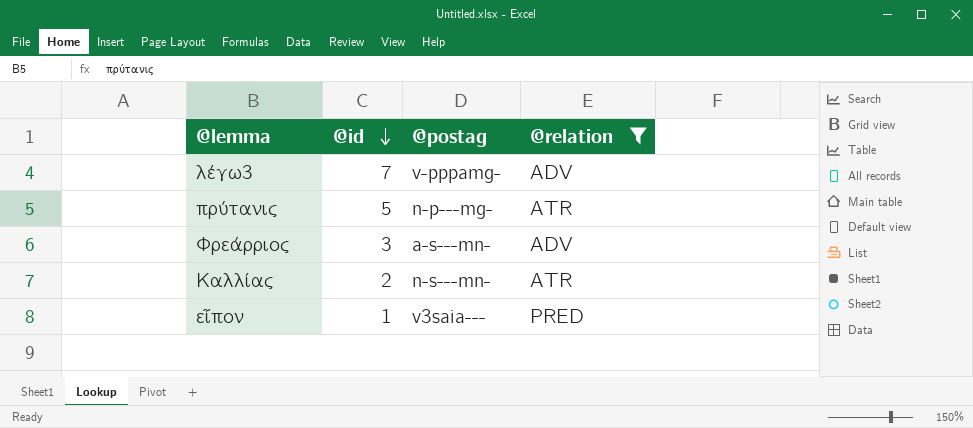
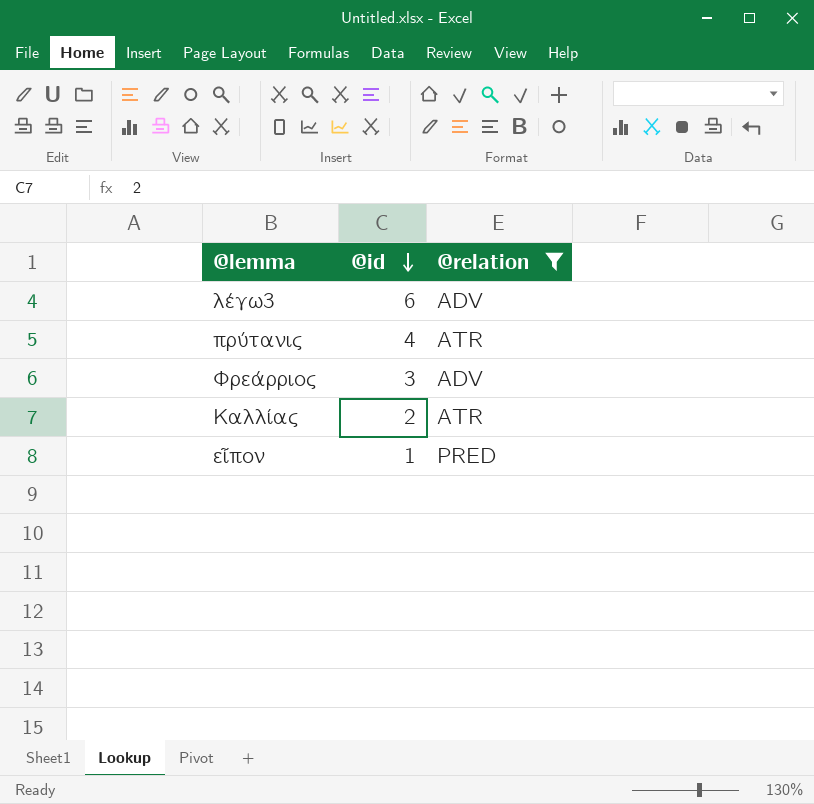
column @postag | position: 3 -> none
λέγω3 | @id: 7 -> 6
πρύτανις | @id: 5 -> 4

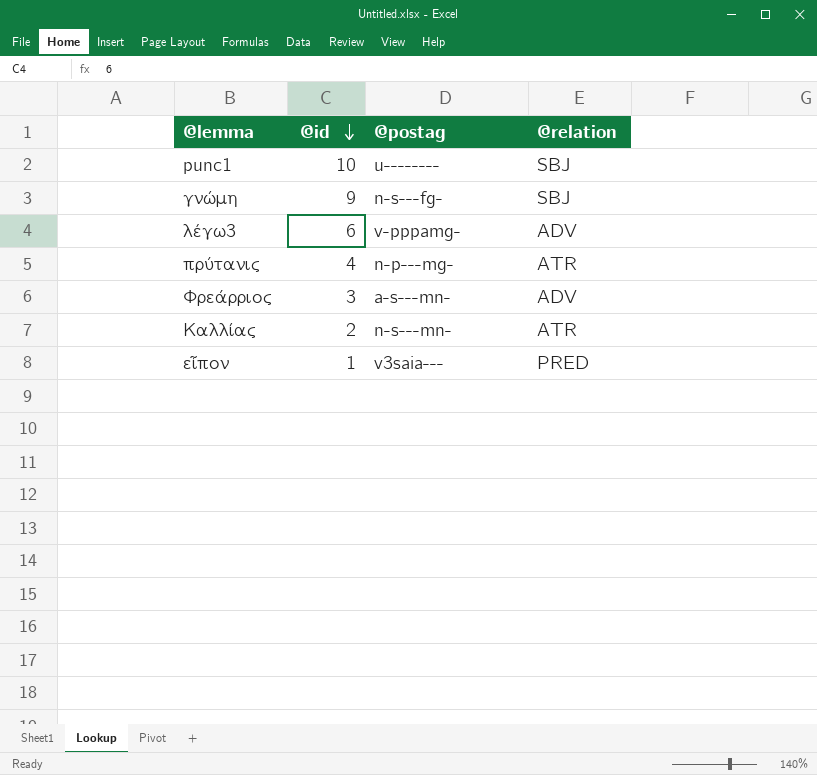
filter: @relation != SBJ -> none
column @postag | position: none -> 3

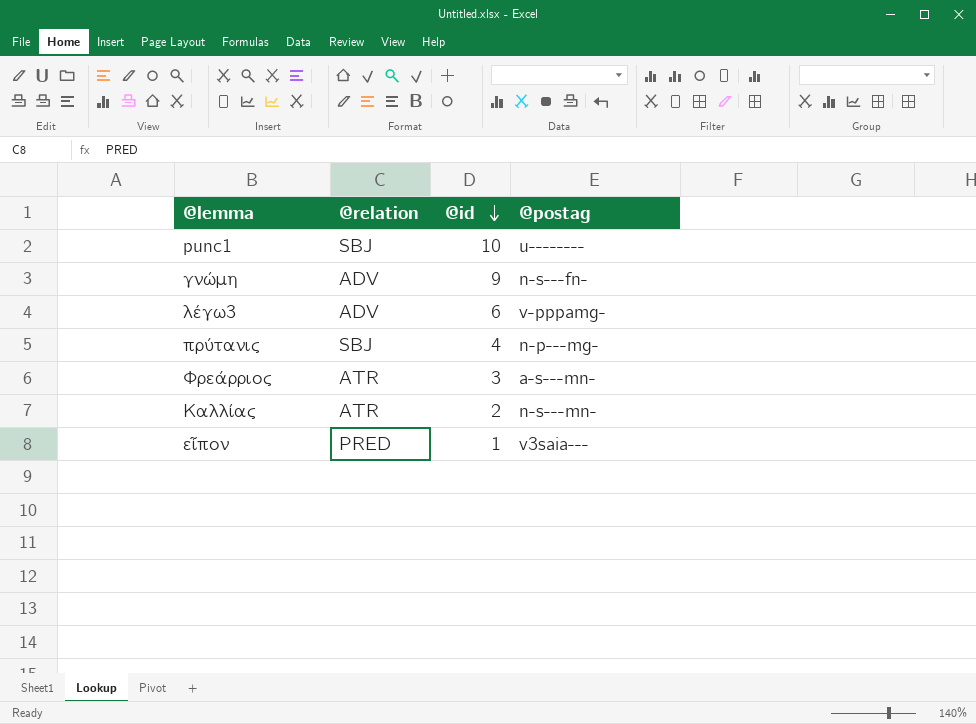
column @relation | position: 4 -> 2
γνώμη | @relation: SBJ -> ADV
γνώμη | @postag: n-s---fg- -> n-s---fn-
πρύτανις | @relation: ATR -> SBJ
Φρεάρριος | @relation: ADV -> ATR

